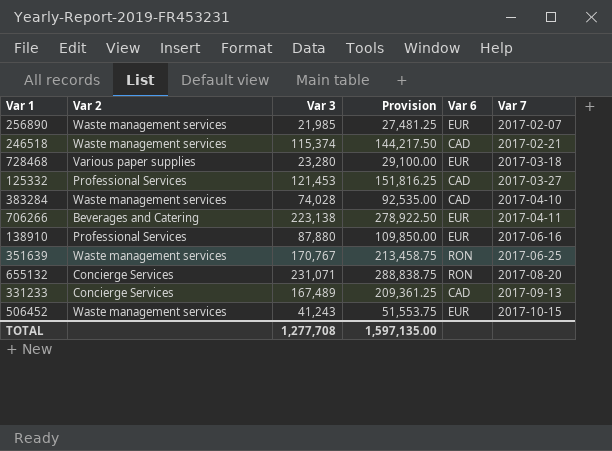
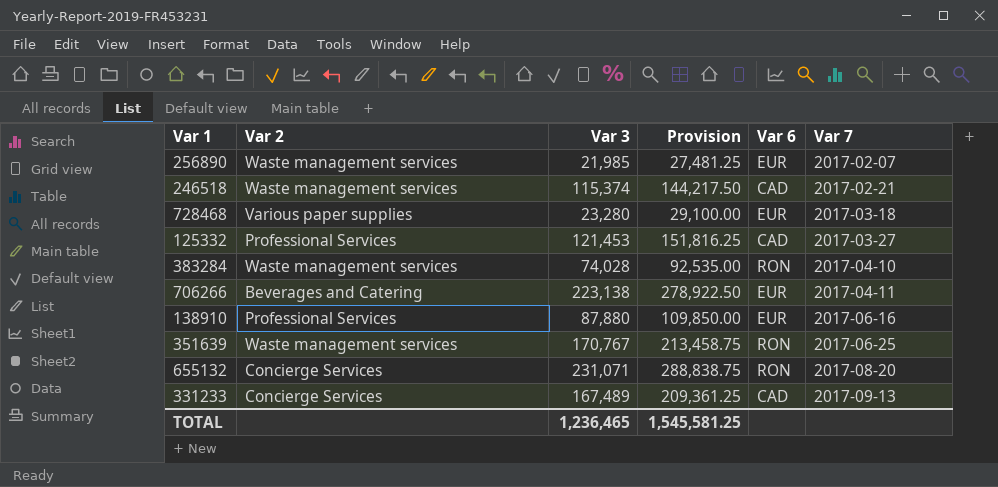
row 506452: Waste management services | 41,243 | 51,553.75 | EUR | 2017-10-15 -> none
383284 | Var 6: CAD -> RON
TOTAL | Var 3: 1,277,708 -> 1,236,465
TOTAL | Provision: 1,597,135.00 -> 1,545,581.25

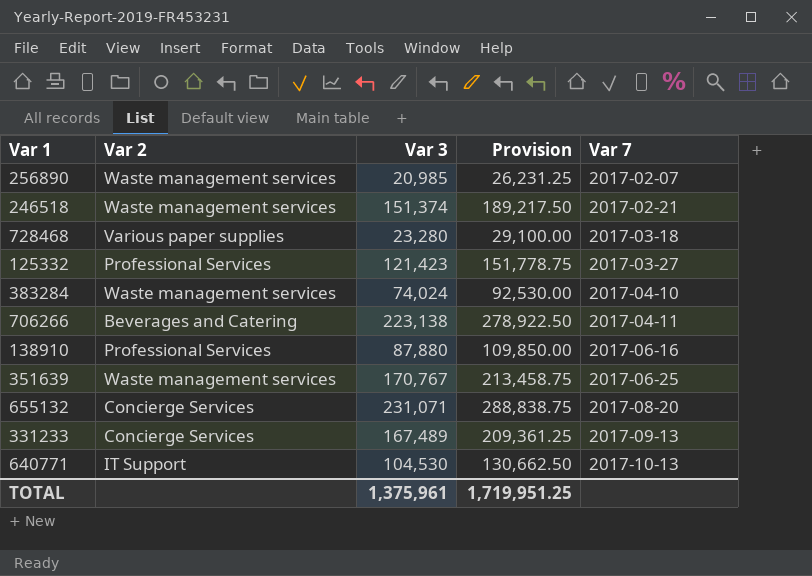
column Var 6 | position: 5 -> none
256890 | Var 3: 21,985 -> 20,985
256890 | Provision: 27,481.25 -> 26,231.25
246518 | Var 3: 115,374 -> 151,374
246518 | Provision: 144,217.50 -> 189,217.50
125332 | Var 3: 121,453 -> 121,423
125332 | Provision: 151,816.25 -> 151,778.75
383284 | Var 3: 74,028 -> 74,024
383284 | Provision: 92,535.00 -> 92,530.00
row 640771: none -> IT Support | 104,530 | 130,662.50 | 2017-10-13
TOTAL | Var 3: 1,236,465 -> 1,375,961
TOTAL | Provision: 1,545,581.25 -> 1,719,951.25

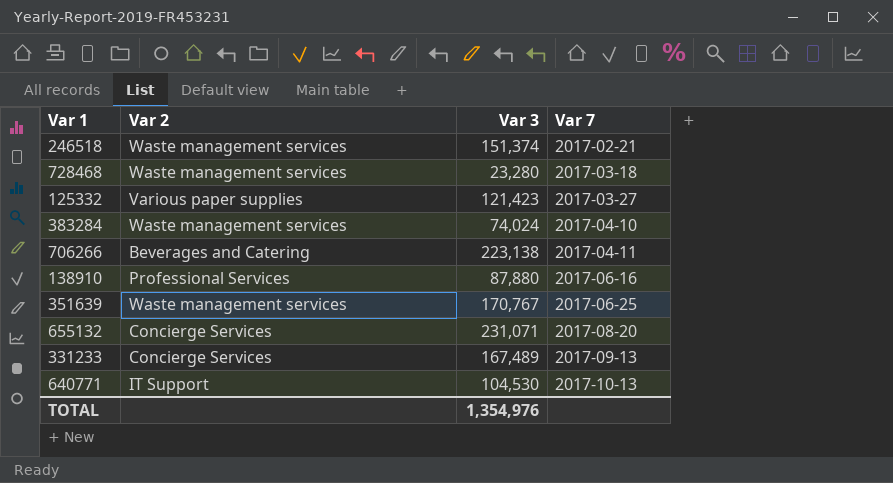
column Provision | formula: [Var 3] * 1.25 -> none
row 256890: Waste management services | 20,985 | 26,231.25 | 2017-02-07 -> none
728468 | Var 2: Various paper supplies -> Waste management services
125332 | Var 2: Professional Services -> Various paper supplies
TOTAL | Var 3: 1,375,961 -> 1,354,976

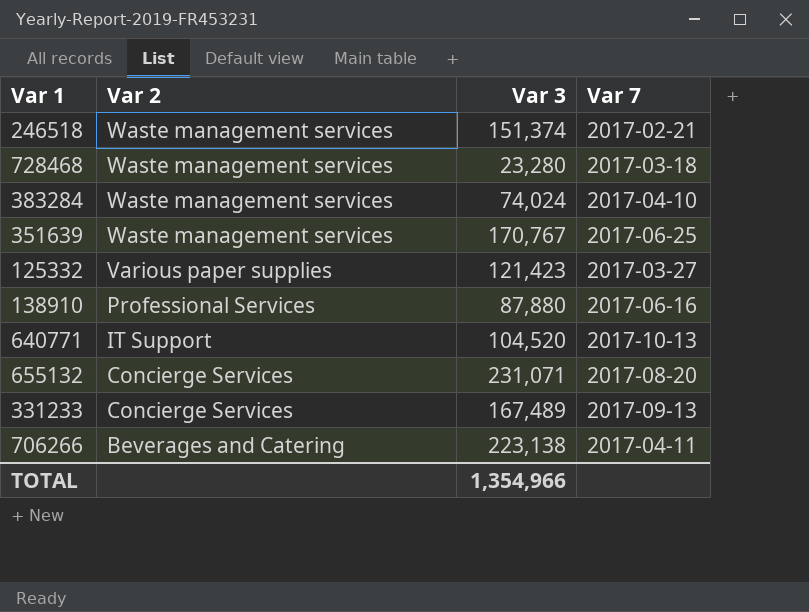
row order: Var 7 ascending -> Var 2 descending
640771 | Var 3: 104,530 -> 104,520
TOTAL | Var 3: 1,354,976 -> 1,354,966

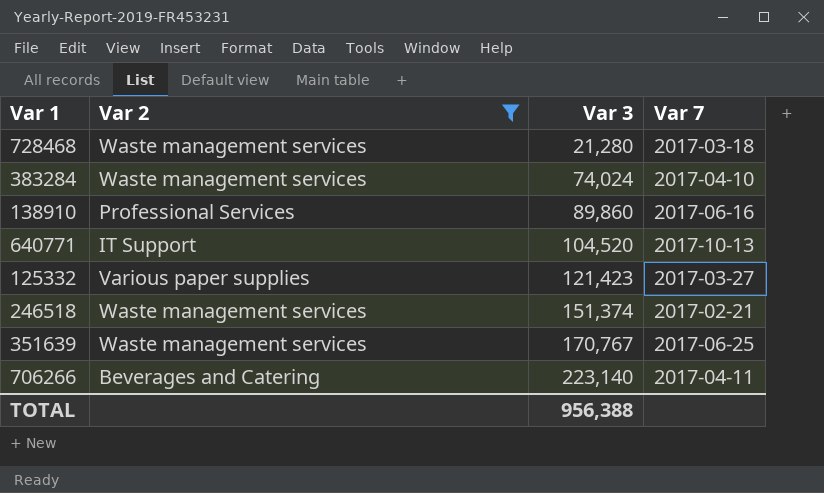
filter: none -> Var 2 != Concierge Services
row order: Var 2 descending -> Var 3 ascending
728468 | Var 3: 23,280 -> 21,280
138910 | Var 3: 87,880 -> 89,860
706266 | Var 3: 223,138 -> 223,140
TOTAL | Var 3: 1,354,966 -> 956,388

